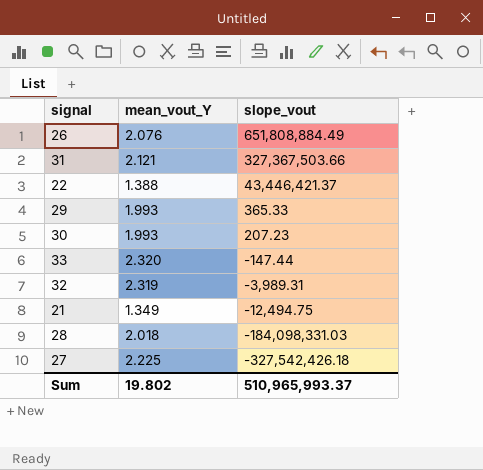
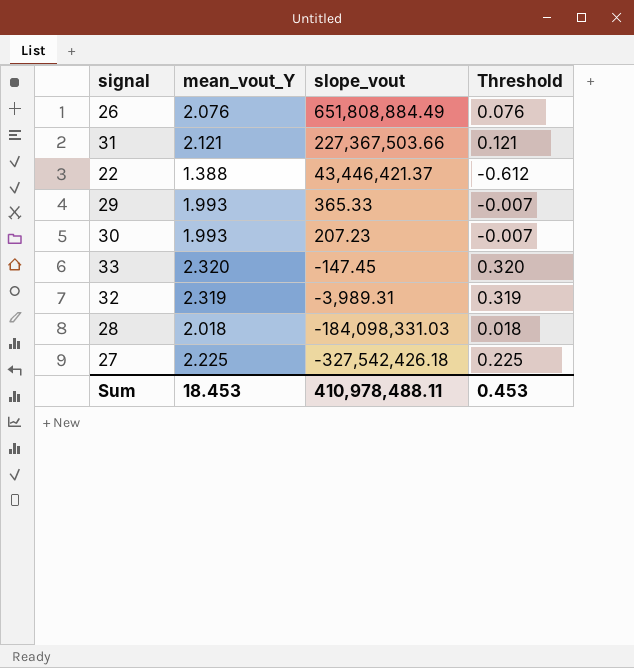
column Threshold | formula: none -> [mean_vout_Y] - 2
row 21: 1.349 | -12,494.75 -> none
31 | slope_vout: 327,367,503.66 -> 227,367,503.66
33 | slope_vout: -147.44 -> -147.45
Sum | mean_vout_Y: 19.802 -> 18.453
Sum | slope_vout: 510,965,993.37 -> 410,978,488.11

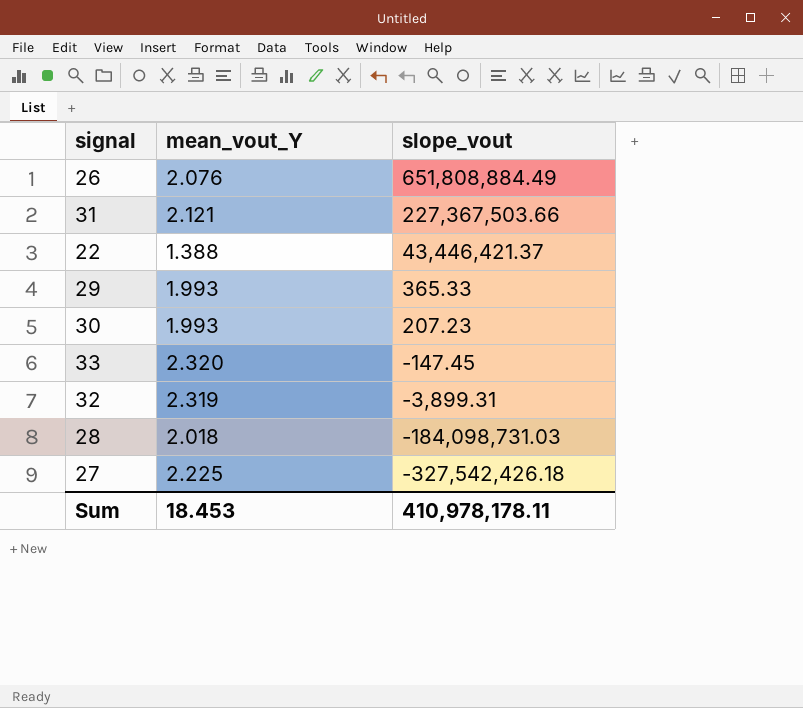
column Threshold | formula: [mean_vout_Y] - 2 -> none
32 | slope_vout: -3,989.31 -> -3,899.31
28 | slope_vout: -184,098,331.03 -> -184,098,731.03
Sum | slope_vout: 410,978,488.11 -> 410,978,178.11

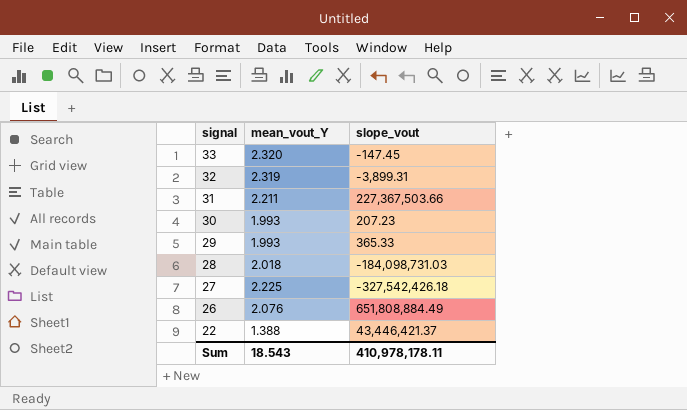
row order: slope_vout descending -> signal descending
31 | mean_vout_Y: 2.121 -> 2.211
Sum | mean_vout_Y: 18.453 -> 18.543

